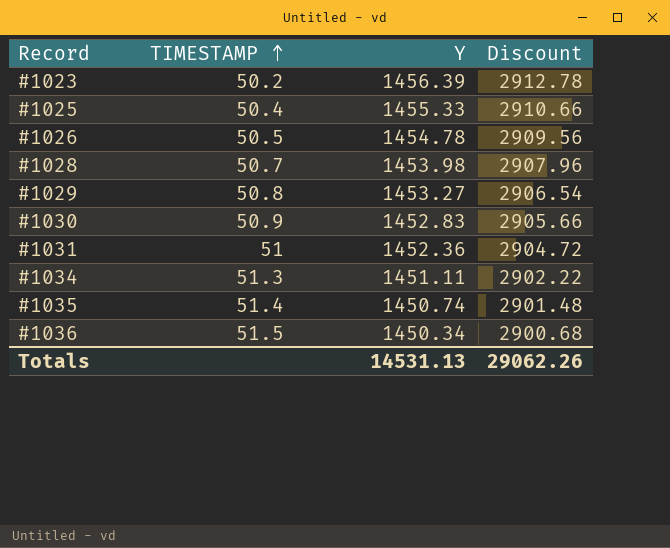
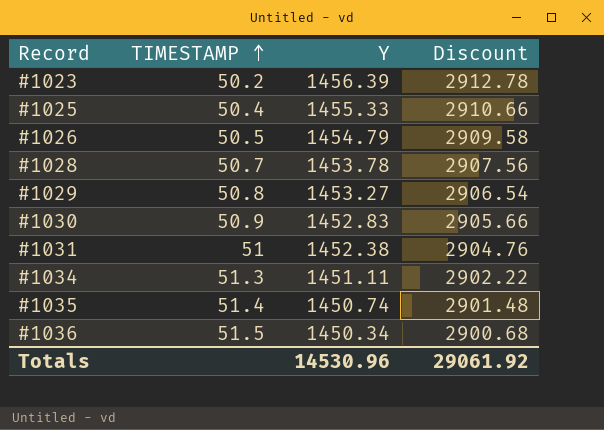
#1026 | Y: 1454.78 -> 1454.79
#1026 | Discount: 2909.56 -> 2909.58
#1028 | Y: 1453.98 -> 1453.78
#1028 | Discount: 2907.96 -> 2907.56
#1031 | Y: 1452.36 -> 1452.38
#1031 | Discount: 2904.72 -> 2904.76
Totals | Y: 14531.13 -> 14530.96
Totals | Discount: 29062.26 -> 29061.92

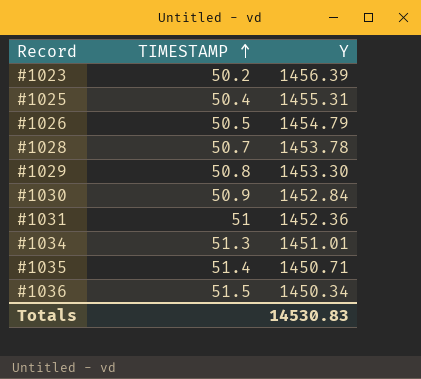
column Discount | formula: [Y] * 2 -> none
#1025 | Y: 1455.33 -> 1455.31
#1029 | Y: 1453.27 -> 1453.30
#1030 | Y: 1452.83 -> 1452.84
#1031 | Y: 1452.38 -> 1452.36
#1034 | Y: 1451.11 -> 1451.01
#1035 | Y: 1450.74 -> 1450.71
Totals | Y: 14530.96 -> 14530.83

